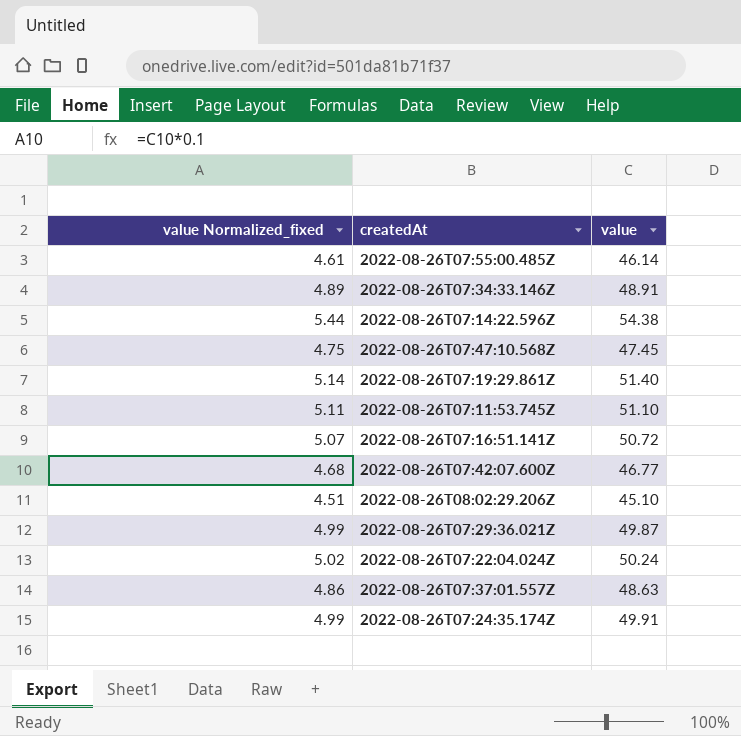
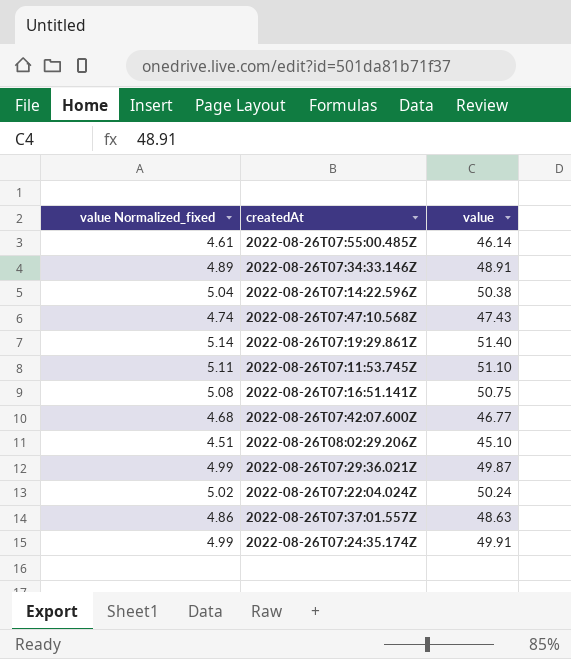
2022-08-26T07:14:22.596Z | value Normalized_fixed: 5.44 -> 5.04
2022-08-26T07:14:22.596Z | value: 54.38 -> 50.38
2022-08-26T07:47:10.568Z | value Normalized_fixed: 4.75 -> 4.74
2022-08-26T07:47:10.568Z | value: 47.45 -> 47.43
2022-08-26T07:16:51.141Z | value Normalized_fixed: 5.07 -> 5.08
2022-08-26T07:16:51.141Z | value: 50.72 -> 50.75

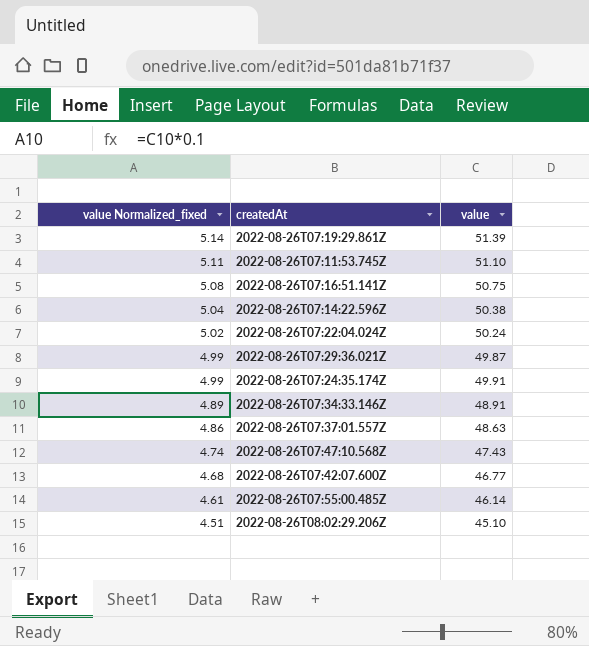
row order: none -> value Normalized_fixed descending
2022-08-26T07:19:29.861Z | value: 51.40 -> 51.39

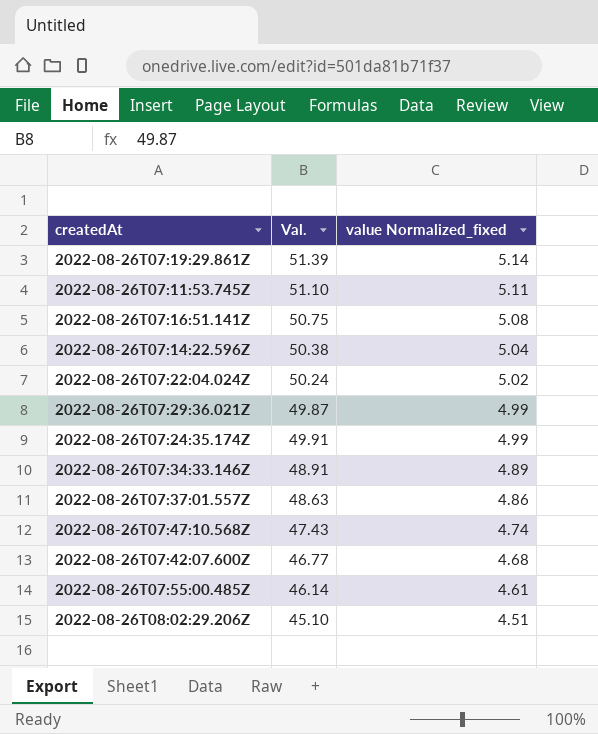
column name: value -> Val.
column value Normalized_fixed | position: 1 -> 3

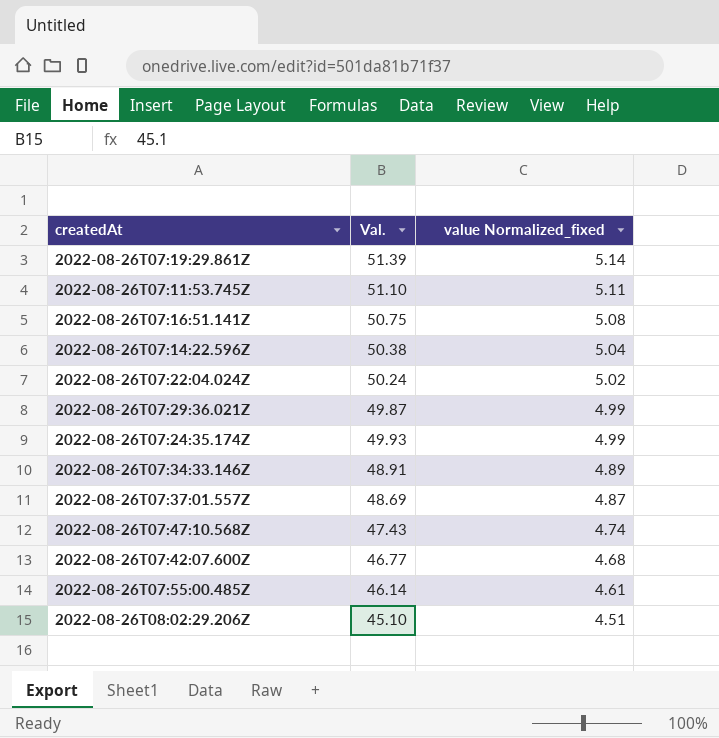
2022-08-26T07:24:35.174Z | Val.: 49.91 -> 49.93
2022-08-26T07:37:01.557Z | Val.: 48.63 -> 48.69
2022-08-26T07:37:01.557Z | value Normalized_fixed: 4.86 -> 4.87

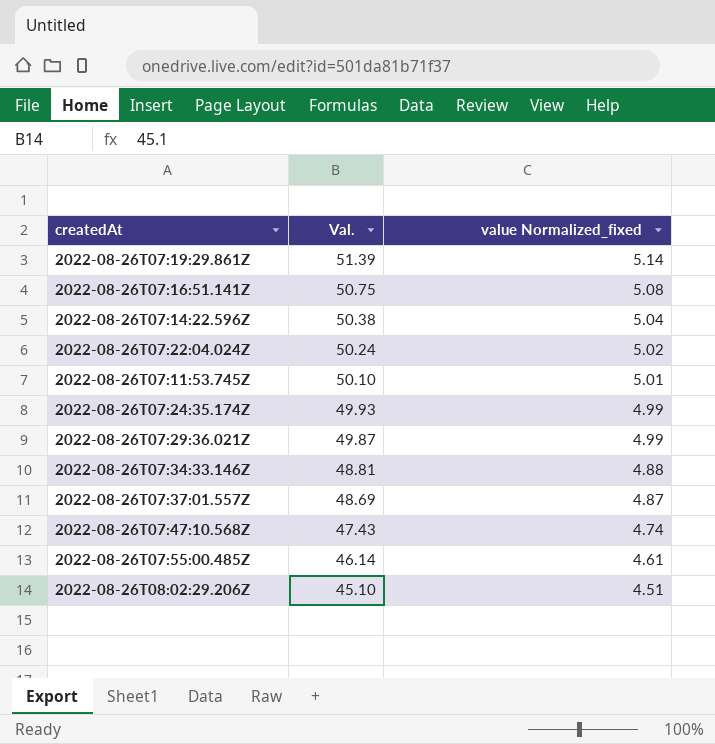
row order: value Normalized_fixed descending -> Val. descending
row 2022-08-26T07:42:07.600Z: 46.77 | 4.68 -> none
2022-08-26T07:11:53.745Z | Val.: 51.10 -> 50.10
2022-08-26T07:11:53.745Z | value Normalized_fixed: 5.11 -> 5.01
2022-08-26T07:34:33.146Z | Val.: 48.91 -> 48.81
2022-08-26T07:34:33.146Z | value Normalized_fixed: 4.89 -> 4.88

